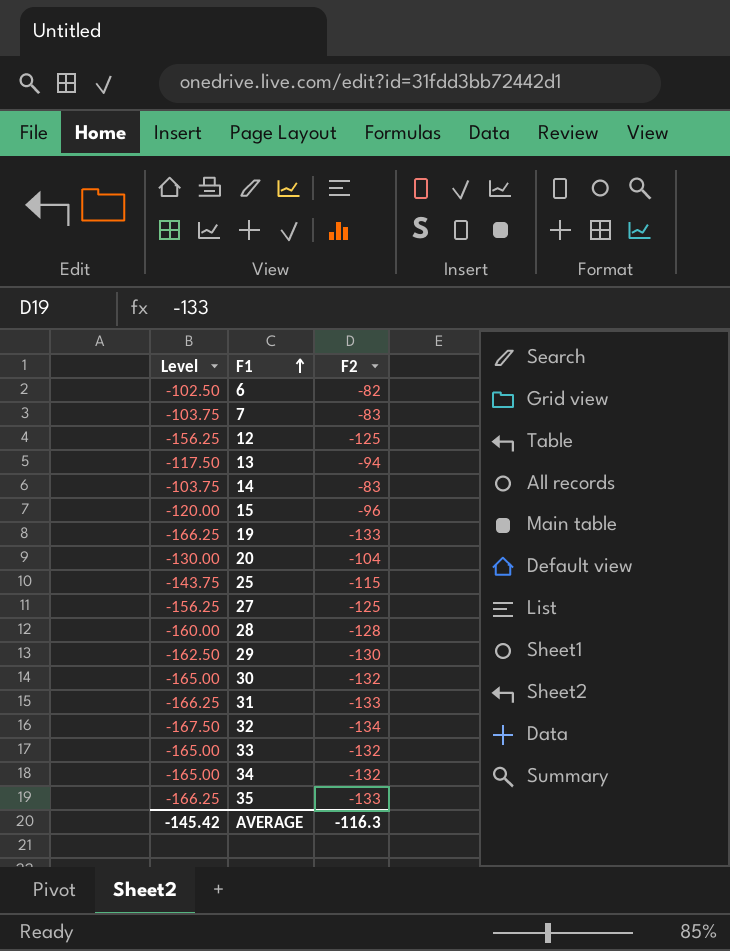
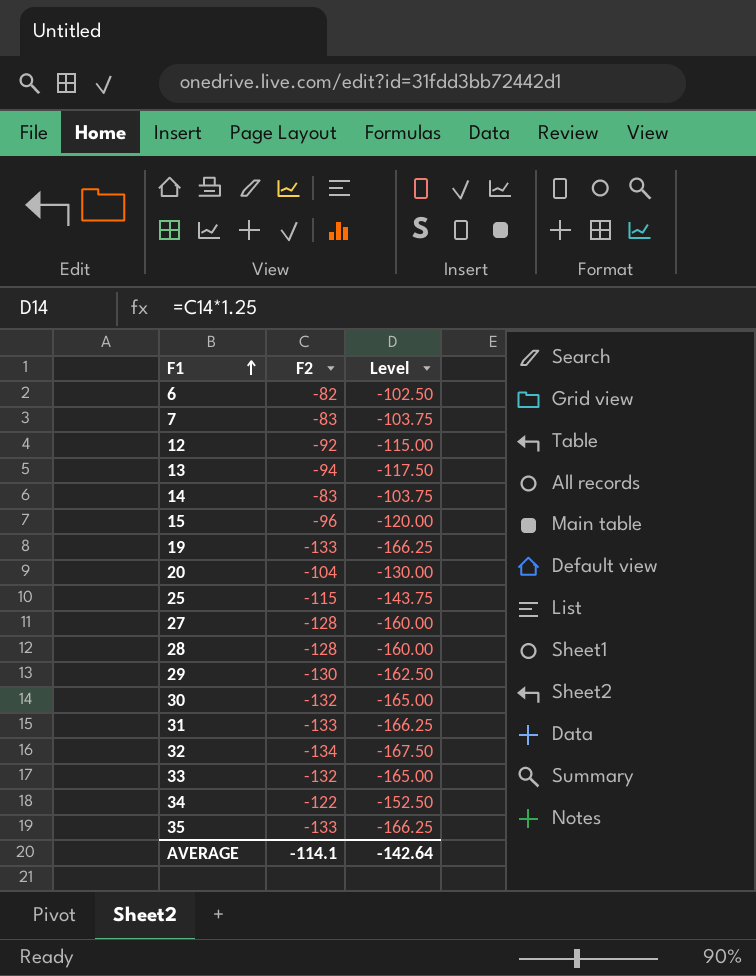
column Level | position: 1 -> 3
12 | F2: -125 -> -92
12 | Level: -156.25 -> -115.00
27 | F2: -125 -> -128
27 | Level: -156.25 -> -160.00
34 | F2: -132 -> -122
34 | Level: -165.00 -> -152.50
AVERAGE | F2: -116.3 -> -114.1
AVERAGE | Level: -145.42 -> -142.64

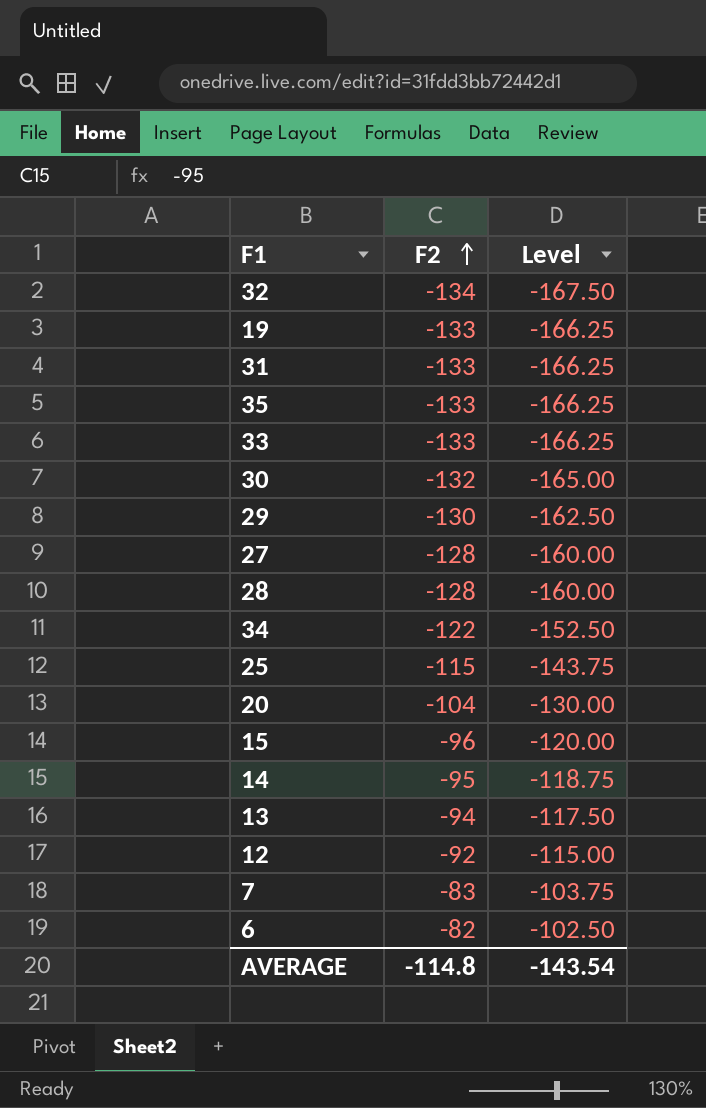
row order: F1 ascending -> F2 ascending
33 | F2: -132 -> -133
33 | Level: -165.00 -> -166.25
14 | F2: -83 -> -95
14 | Level: -103.75 -> -118.75
AVERAGE | F2: -114.1 -> -114.8
AVERAGE | Level: -142.64 -> -143.54

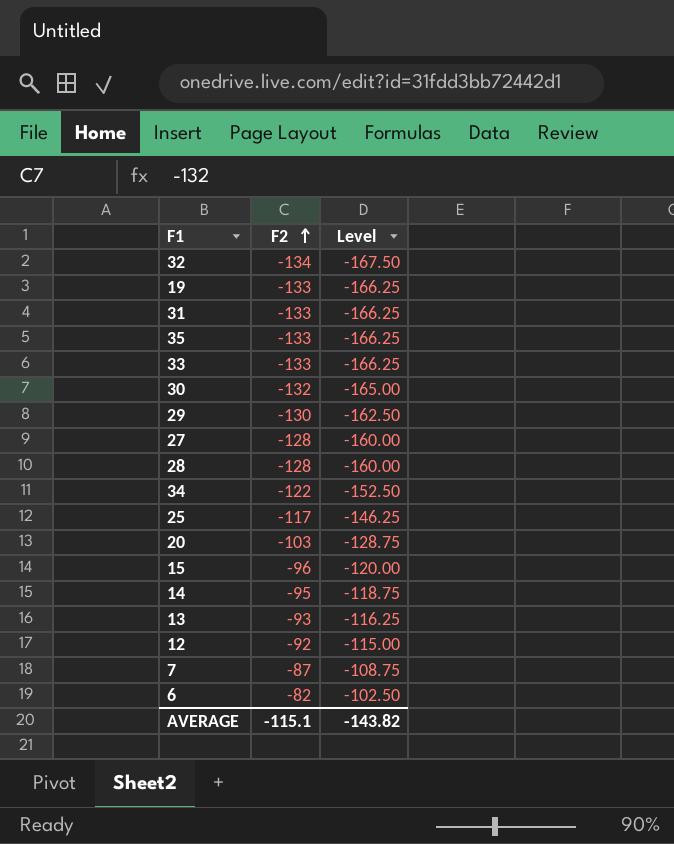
25 | F2: -115 -> -117
25 | Level: -143.75 -> -146.25
20 | F2: -104 -> -103
20 | Level: -130.00 -> -128.75
13 | F2: -94 -> -93
13 | Level: -117.50 -> -116.25
7 | F2: -83 -> -87
7 | Level: -103.75 -> -108.75
AVERAGE | F2: -114.8 -> -115.1
AVERAGE | Level: -143.54 -> -143.82

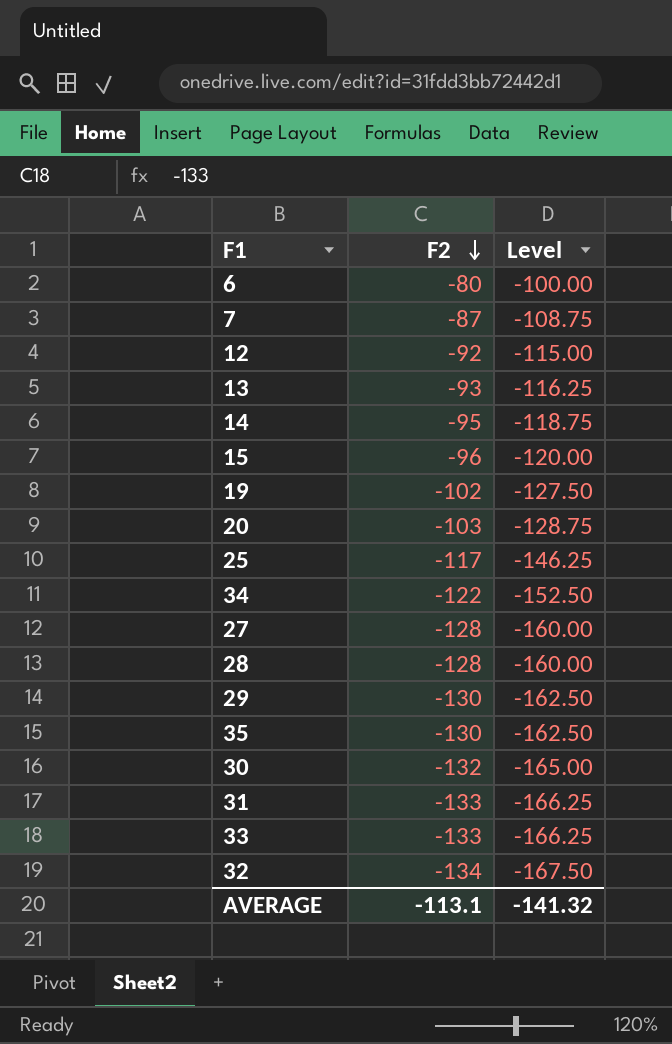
row order: F2 ascending -> F2 descending
6 | F2: -82 -> -80
6 | Level: -102.50 -> -100.00
19 | F2: -133 -> -102
19 | Level: -166.25 -> -127.50
35 | F2: -133 -> -130
35 | Level: -166.25 -> -162.50
AVERAGE | F2: -115.1 -> -113.1
AVERAGE | Level: -143.82 -> -141.32

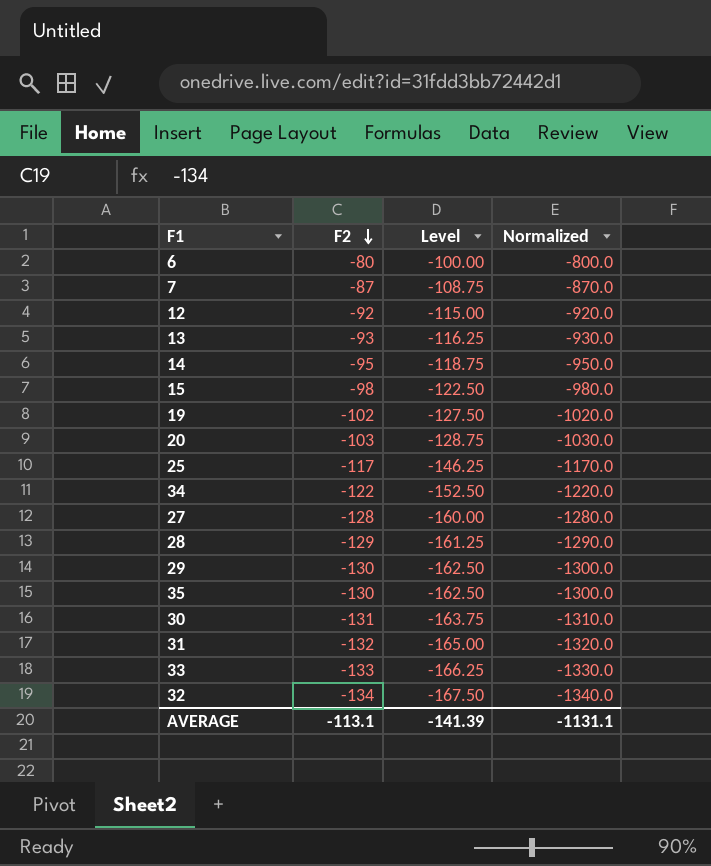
column Normalized | formula: none -> [F2] * 10
15 | F2: -96 -> -98
15 | Level: -120.00 -> -122.50
28 | F2: -128 -> -129
28 | Level: -160.00 -> -161.25
30 | F2: -132 -> -131
30 | Level: -165.00 -> -163.75
31 | F2: -133 -> -132
31 | Level: -166.25 -> -165.00
AVERAGE | Level: -141.32 -> -141.39

